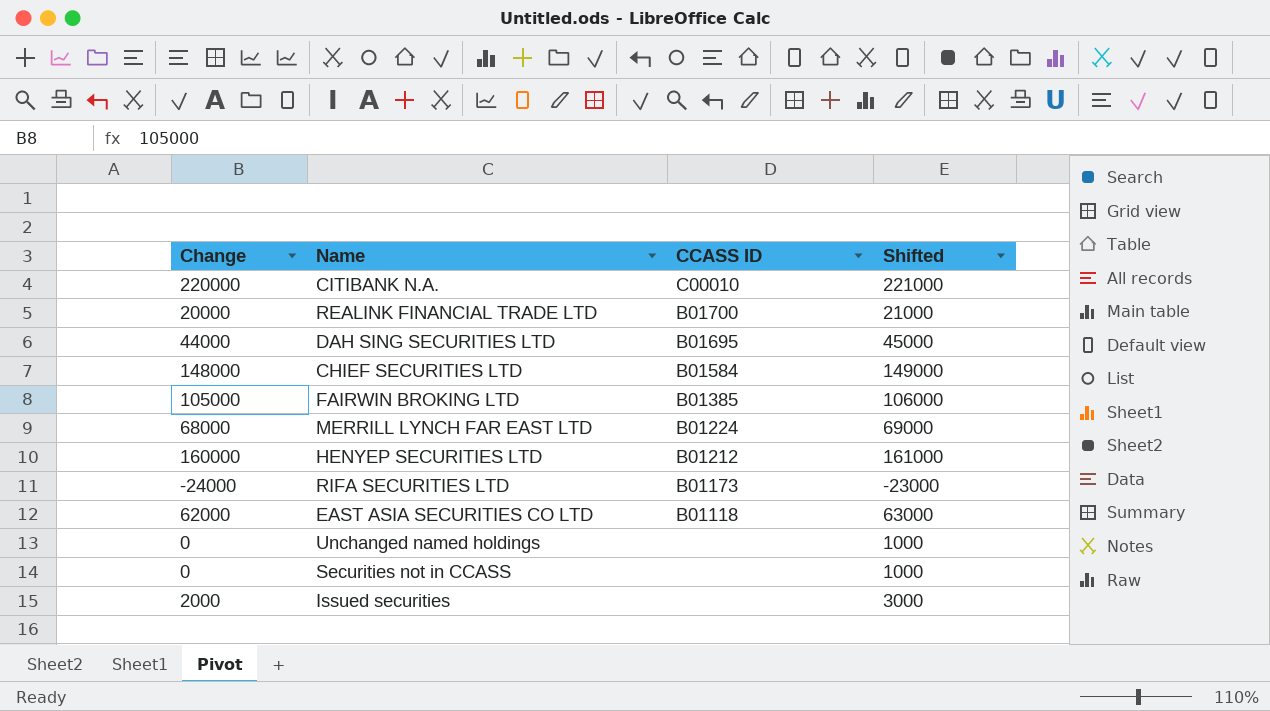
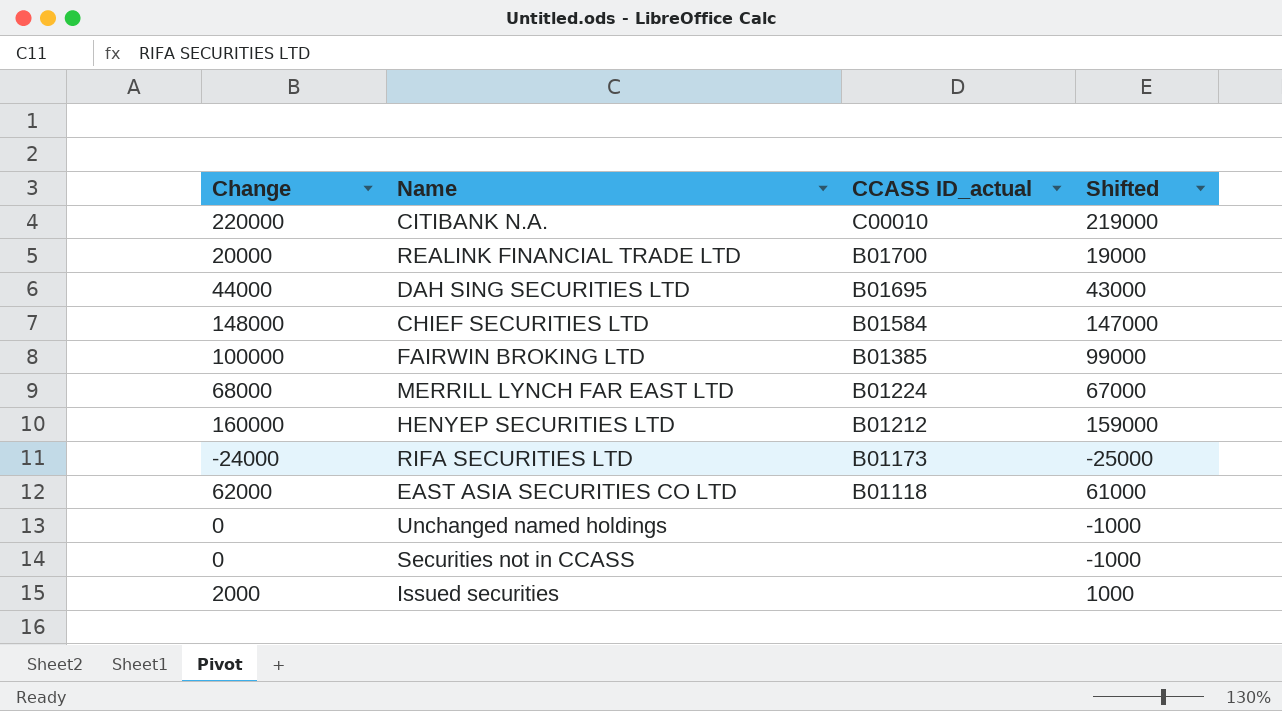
column name: CCASS ID -> CCASS ID_actual
column Shifted | formula: [Change] + 1000 -> [Change] - 1000
FAIRWIN BROKING LTD | Change: 105000 -> 100000

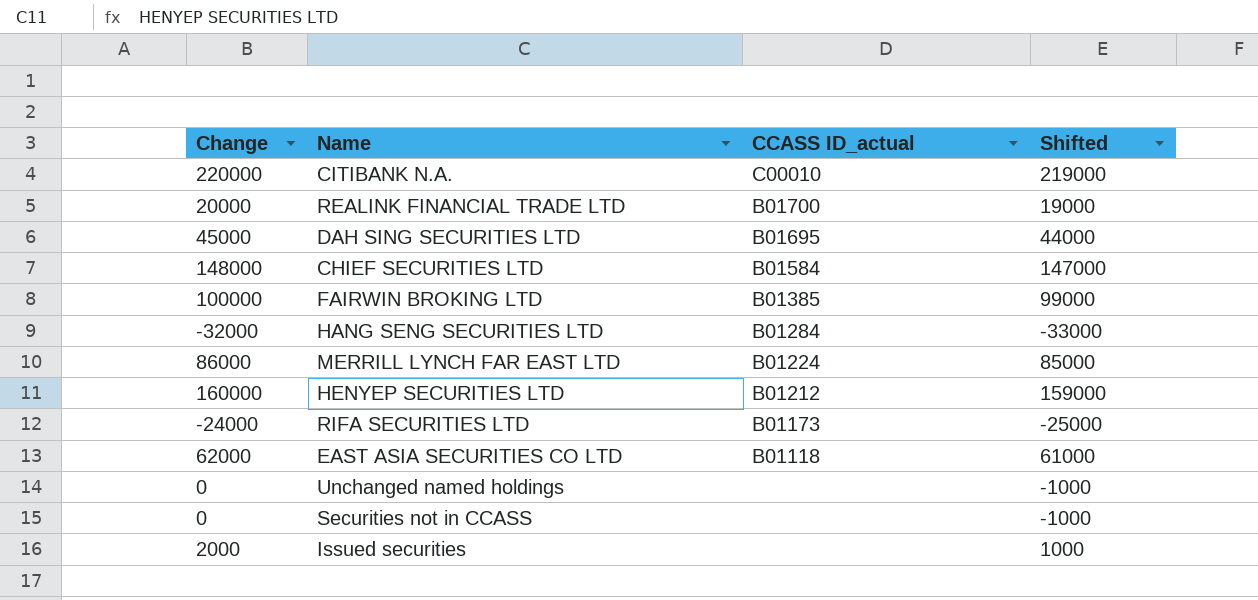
DAH SING SECURITIES LTD | Change: 44000 -> 45000
DAH SING SECURITIES LTD | Shifted: 43000 -> 44000
row HANG SENG SECURITIES LTD: none -> -32000 | B01284 | -33000
MERRILL LYNCH FAR EAST LTD | Change: 68000 -> 86000
MERRILL LYNCH FAR EAST LTD | Shifted: 67000 -> 85000

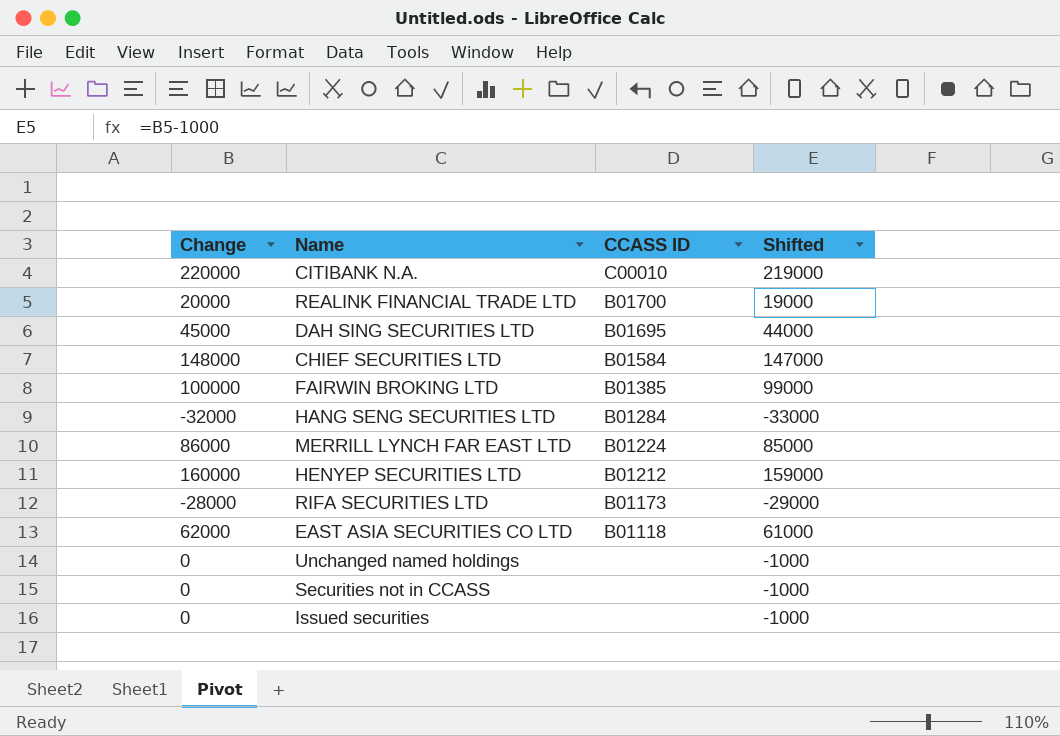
column name: CCASS ID_actual -> CCASS ID
RIFA SECURITIES LTD | Change: -24000 -> -28000
RIFA SECURITIES LTD | Shifted: -25000 -> -29000
Issued securities | Change: 2000 -> 0
Issued securities | Shifted: 1000 -> -1000

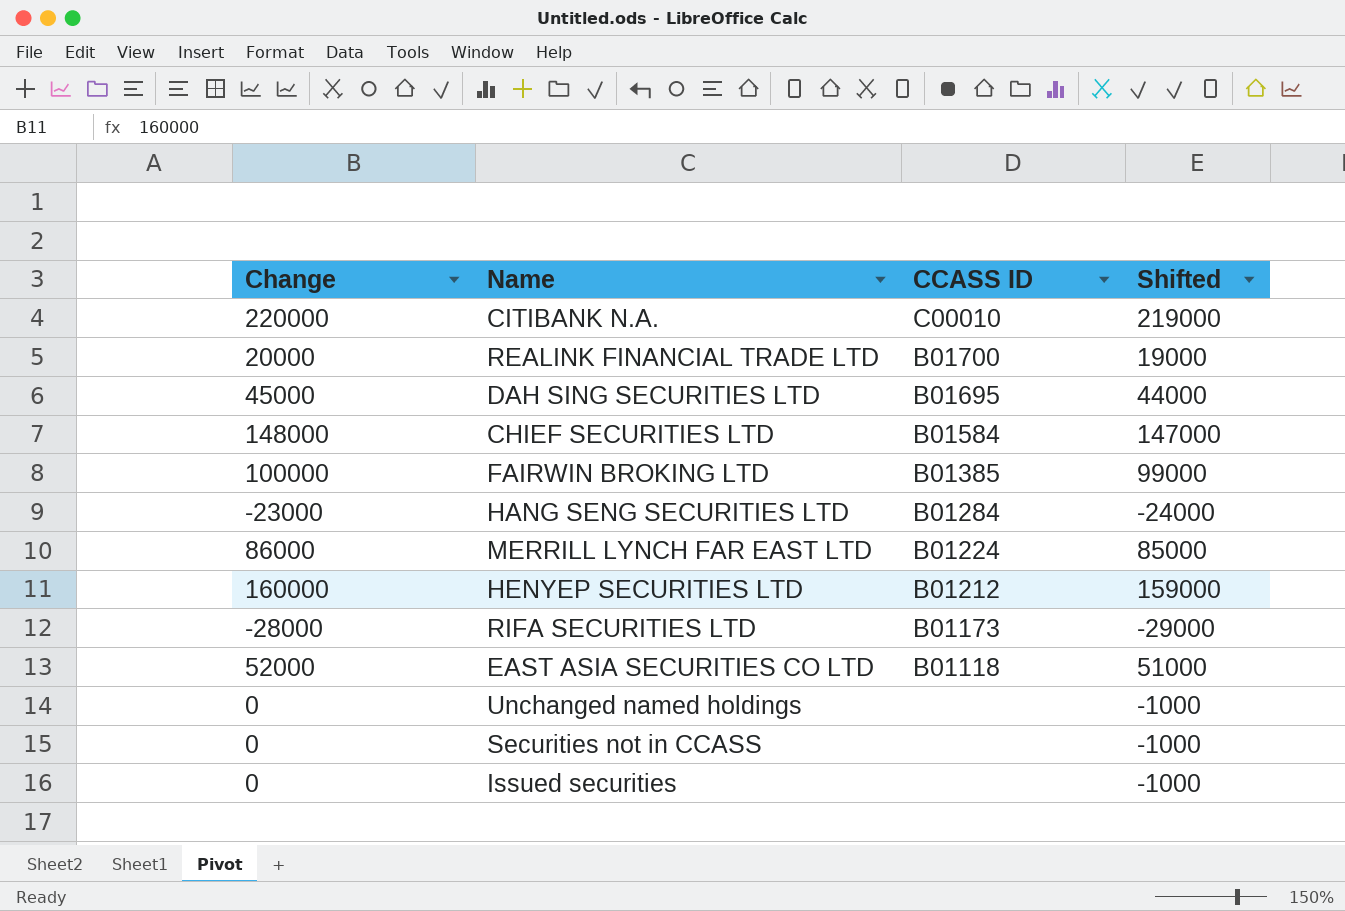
HANG SENG SECURITIES LTD | Change: -32000 -> -23000
HANG SENG SECURITIES LTD | Shifted: -33000 -> -24000
EAST ASIA SECURITIES CO LTD | Change: 62000 -> 52000
EAST ASIA SECURITIES CO LTD | Shifted: 61000 -> 51000

